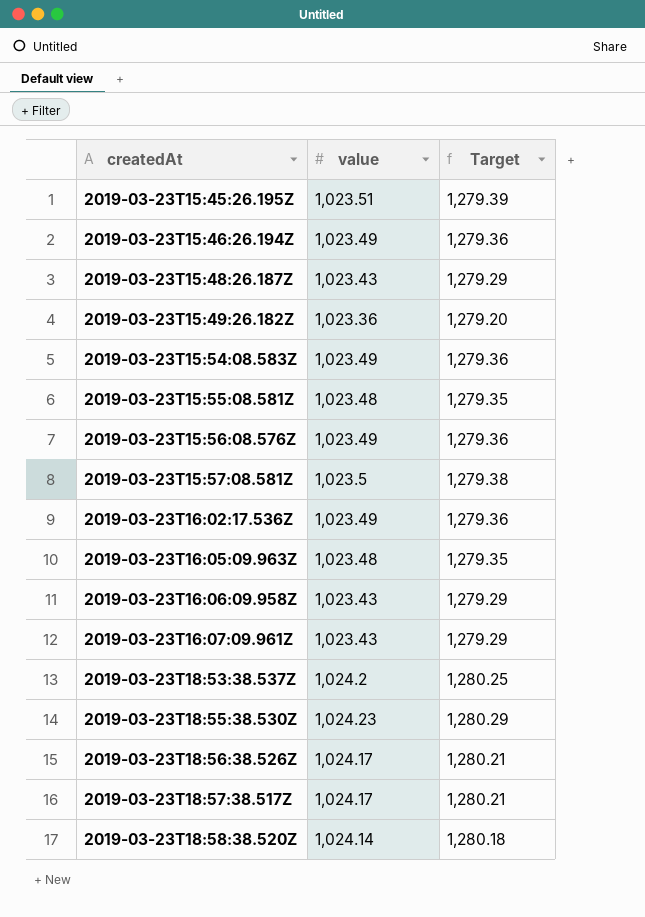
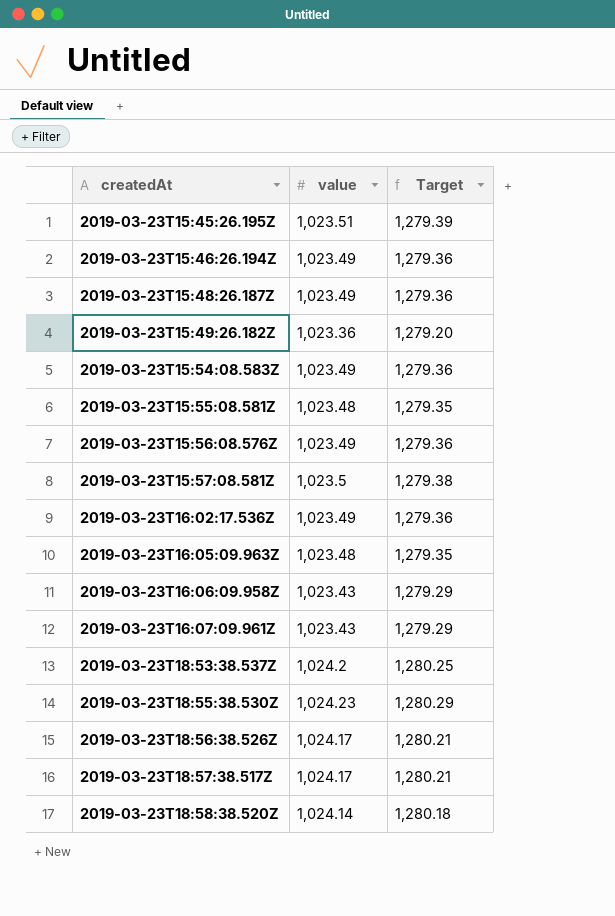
2019-03-23T15:48:26.187Z | value: 1,023.43 -> 1,023.49
2019-03-23T15:48:26.187Z | Target: 1,279.29 -> 1,279.36

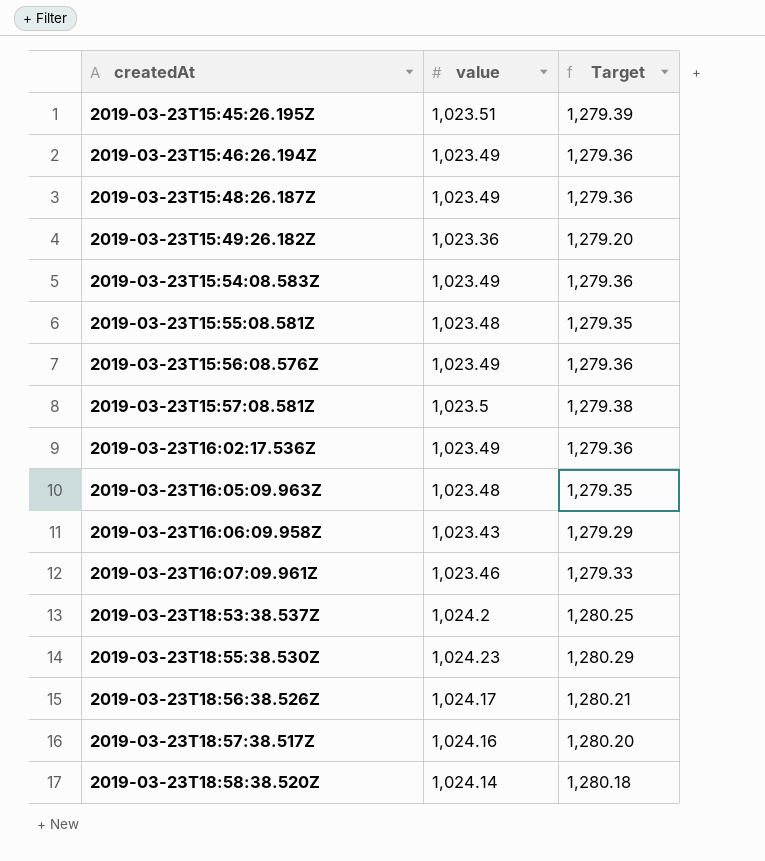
2019-03-23T16:07:09.961Z | value: 1,023.43 -> 1,023.46
2019-03-23T16:07:09.961Z | Target: 1,279.29 -> 1,279.33
2019-03-23T18:57:38.517Z | value: 1,024.17 -> 1,024.16
2019-03-23T18:57:38.517Z | Target: 1,280.21 -> 1,280.20

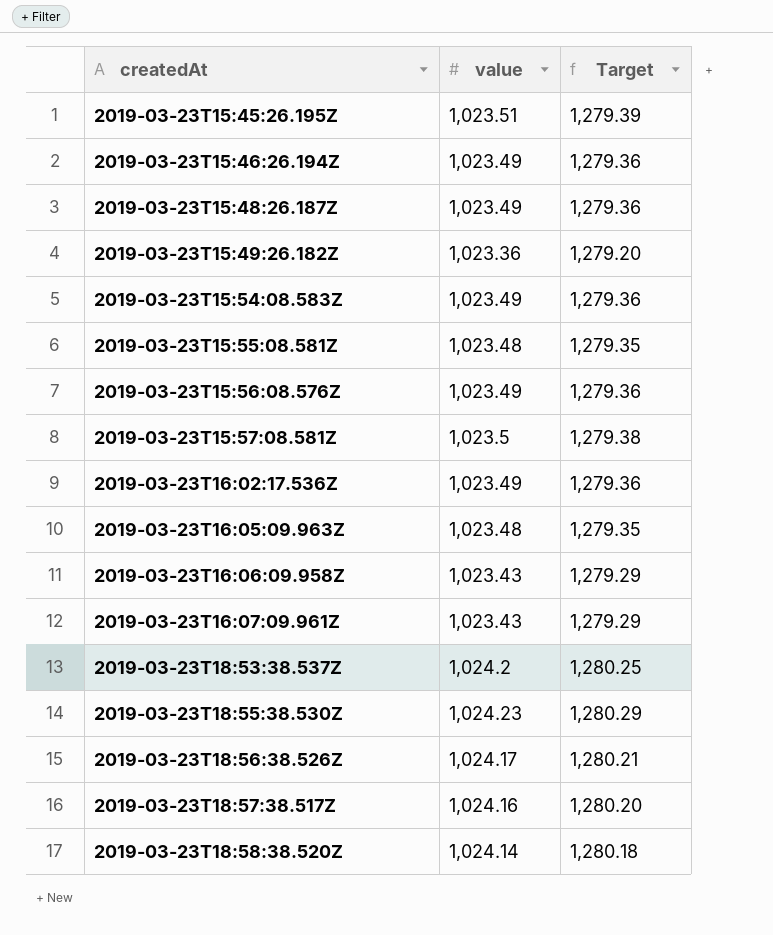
2019-03-23T16:07:09.961Z | value: 1,023.46 -> 1,023.43
2019-03-23T16:07:09.961Z | Target: 1,279.33 -> 1,279.29

